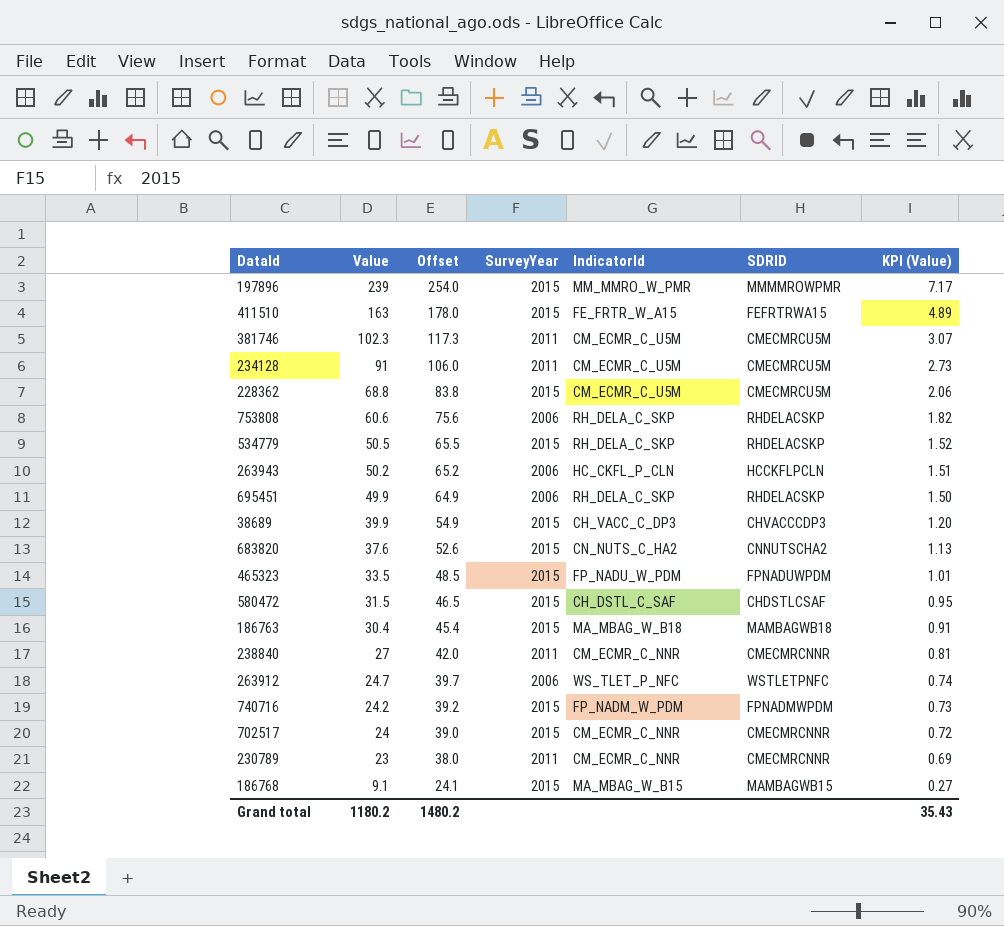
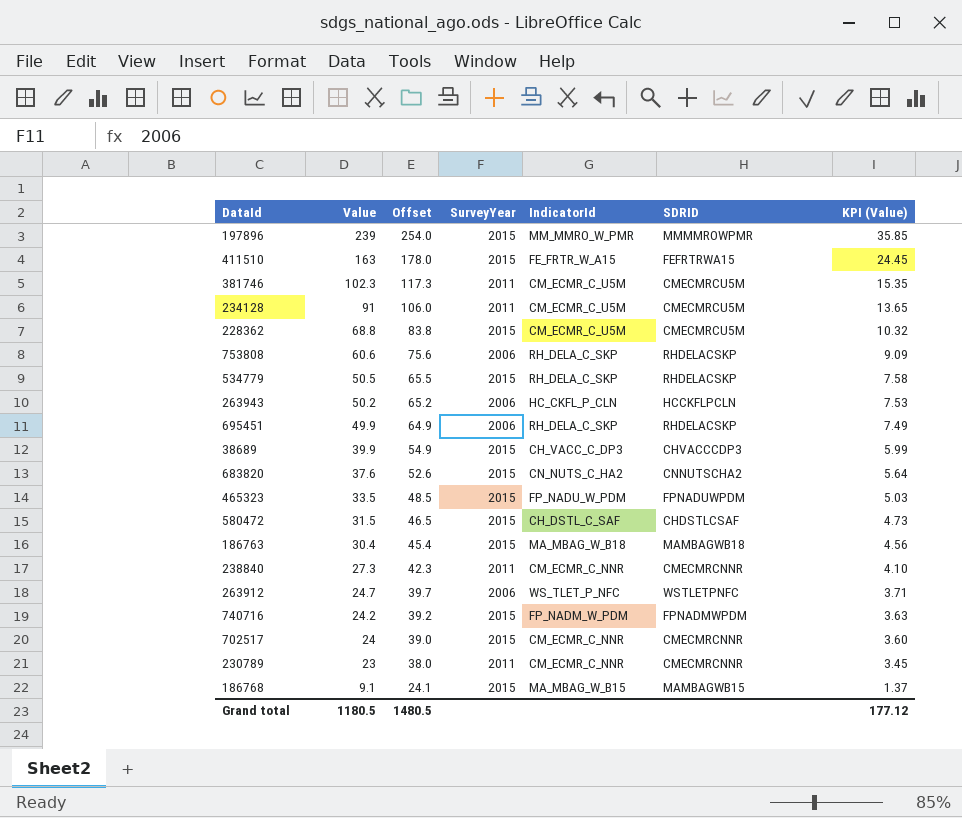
column KPI (Value) | formula: [Value] * 0.03 -> [Value] * 0.15
238840 | Value: 27 -> 27.3
238840 | Offset: 42.0 -> 42.3
Grand total | Value: 1180.2 -> 1180.5
Grand total | Offset: 1480.2 -> 1480.5
Grand total | KPI (Value): 35.43 -> 177.12

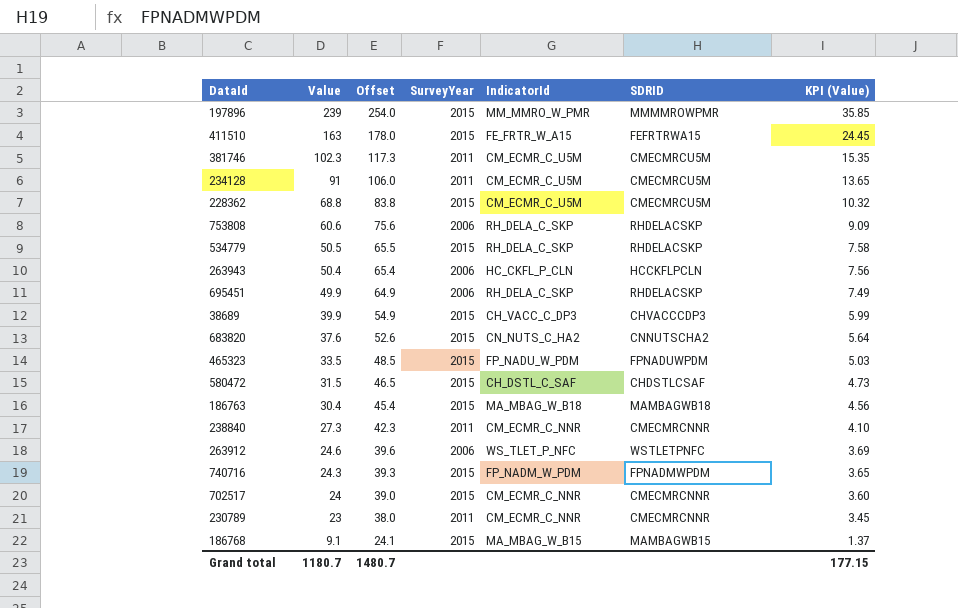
263943 | Value: 50.2 -> 50.4
263943 | Offset: 65.2 -> 65.4
263943 | KPI (Value): 7.53 -> 7.56
263912 | Value: 24.7 -> 24.6
263912 | Offset: 39.7 -> 39.6
263912 | KPI (Value): 3.71 -> 3.69
740716 | Value: 24.2 -> 24.3
740716 | Offset: 39.2 -> 39.3
740716 | KPI (Value): 3.63 -> 3.65
Grand total | Value: 1180.5 -> 1180.7
Grand total | Offset: 1480.5 -> 1480.7
Grand total | KPI (Value): 177.12 -> 177.15

